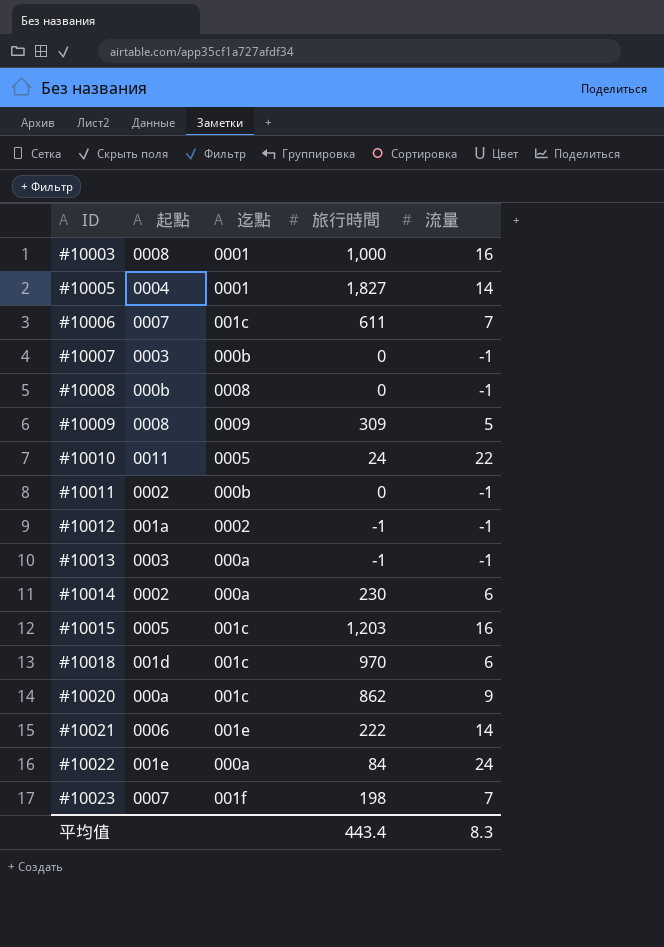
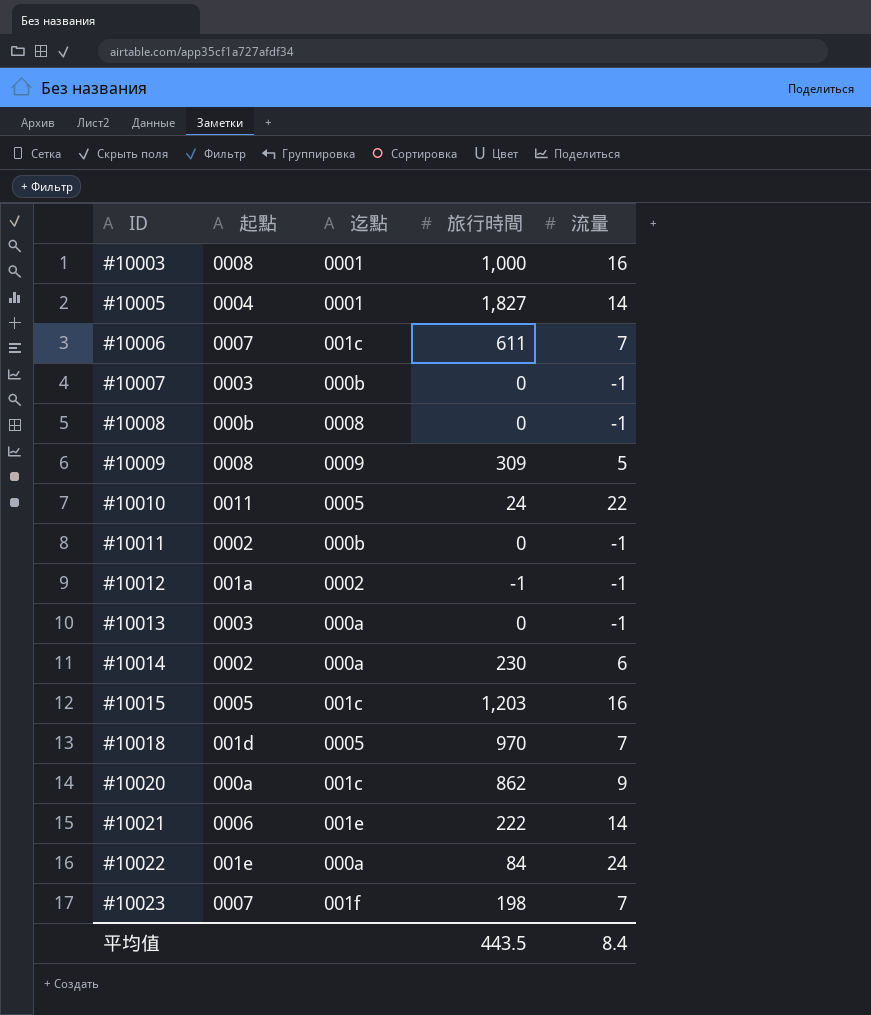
#10013 | 旅行時間: -1 -> 0
#10018 | 迄點: 001c -> 0005
#10018 | 流量: 6 -> 7
平均值 | 旅行時間: 443.4 -> 443.5
平均值 | 流量: 8.3 -> 8.4

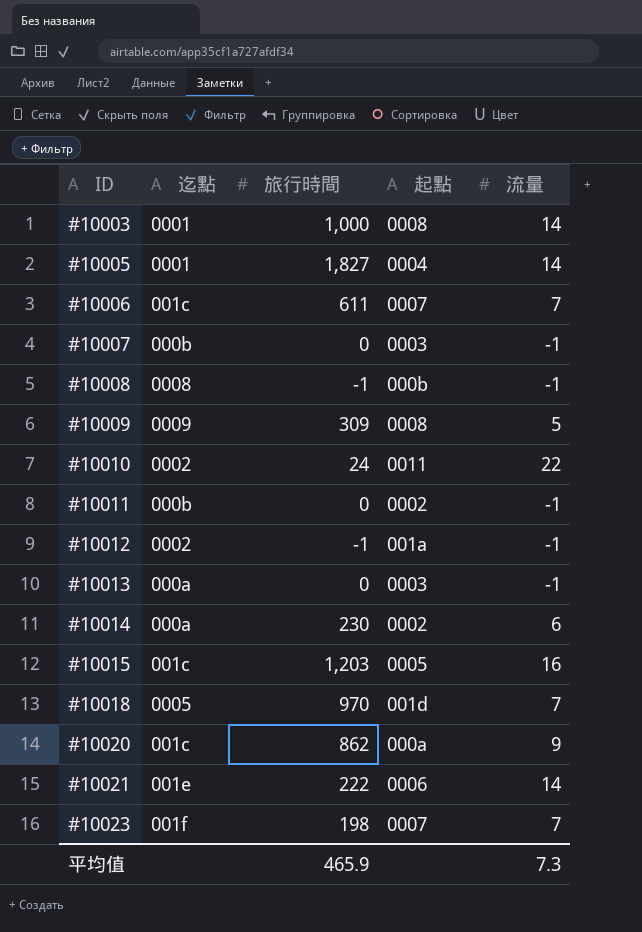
column 起點 | position: 2 -> 4
row #10022: 001e | 000a | 84 | 24 -> none
#10003 | 流量: 16 -> 14
#10008 | 旅行時間: 0 -> -1
#10010 | 迄點: 0005 -> 0002
平均值 | 旅行時間: 443.5 -> 465.9
平均值 | 流量: 8.4 -> 7.3

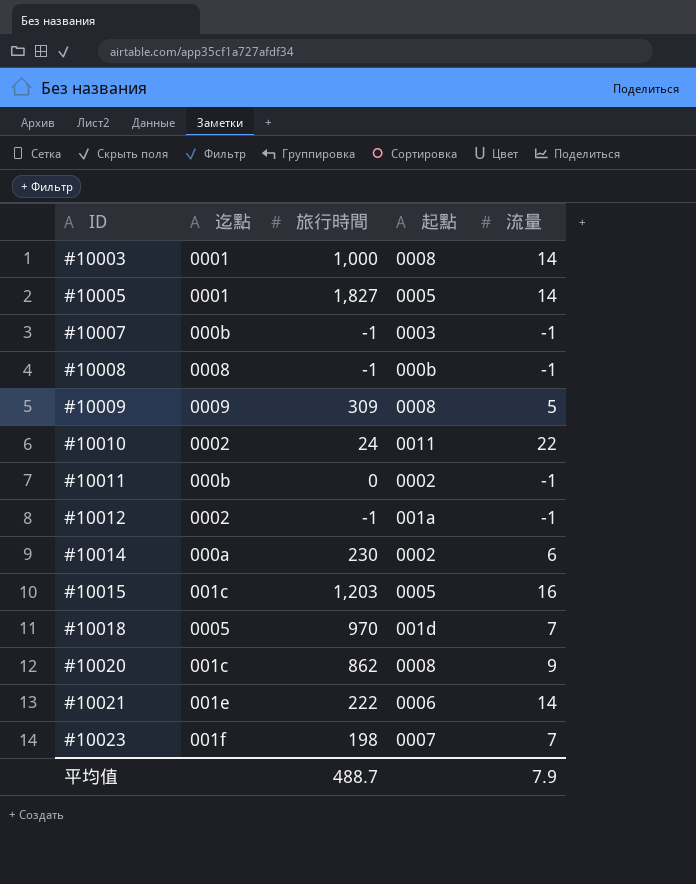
row #10006: 001c | 611 | 0007 | 7 -> none
row #10013: 000a | 0 | 0003 | -1 -> none
#10005 | 起點: 0004 -> 0005
#10007 | 旅行時間: 0 -> -1
#10020 | 起點: 000a -> 0008
平均值 | 旅行時間: 465.9 -> 488.7
平均值 | 流量: 7.3 -> 7.9

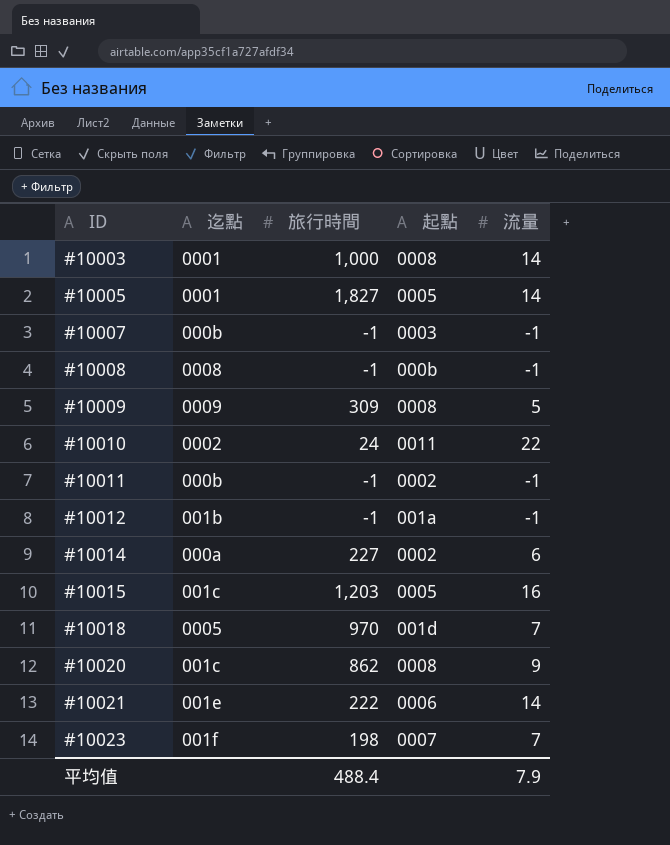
#10011 | 旅行時間: 0 -> -1
#10012 | 迄點: 0002 -> 001b
#10014 | 旅行時間: 230 -> 227
平均值 | 旅行時間: 488.7 -> 488.4

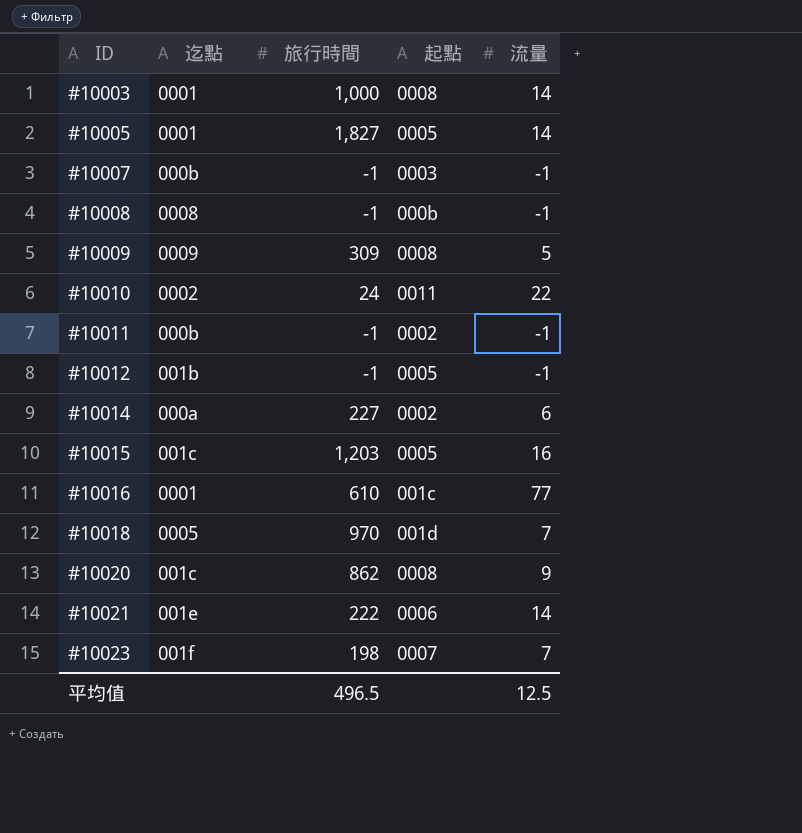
#10012 | 起點: 001a -> 0005
row #10016: none -> 0001 | 610 | 001c | 77
平均值 | 旅行時間: 488.4 -> 496.5
平均值 | 流量: 7.9 -> 12.5

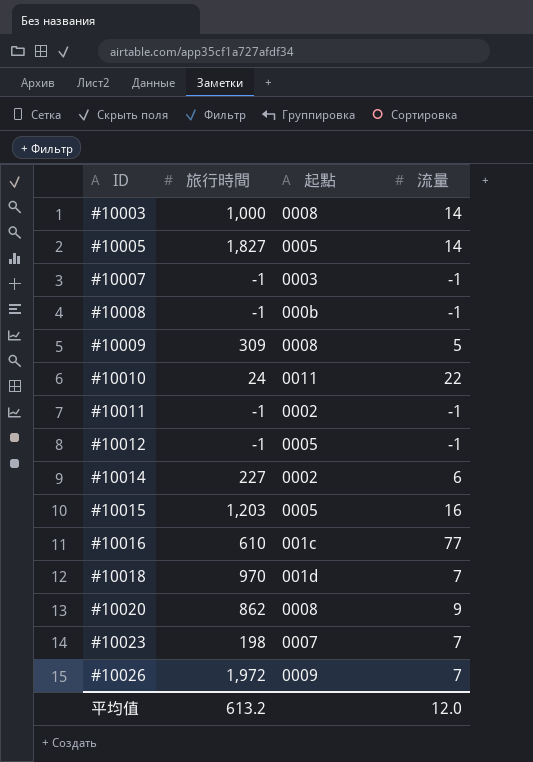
column 迄點 | position: 2 -> none
row #10021: 001e | 222 | 0006 | 14 -> none
row #10026: none -> 1,972 | 0009 | 7
平均值 | 旅行時間: 496.5 -> 613.2
平均值 | 流量: 12.5 -> 12.0

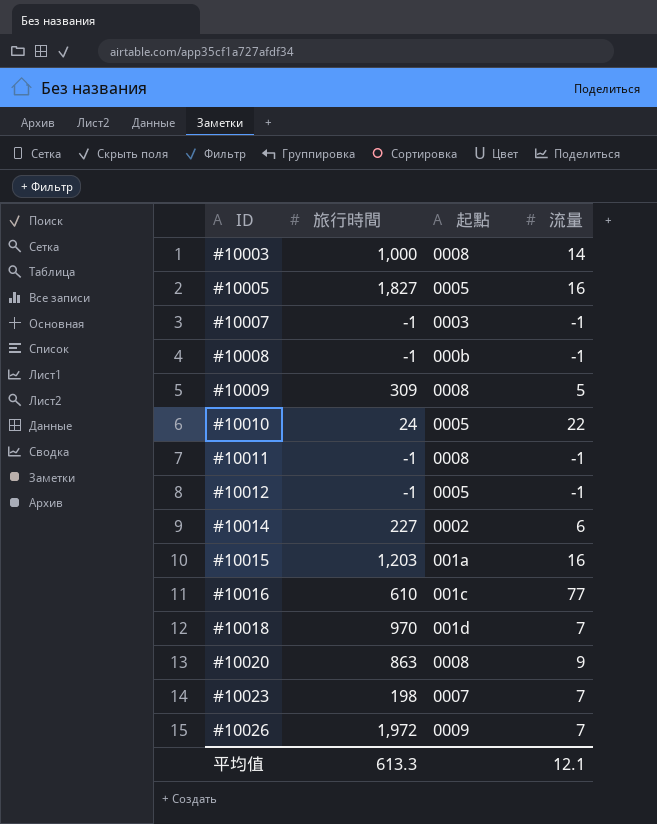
#10005 | 流量: 14 -> 16
#10010 | 起點: 0011 -> 0005
#10011 | 起點: 0002 -> 0008
#10015 | 起點: 0005 -> 001a
#10020 | 旅行時間: 862 -> 863
平均值 | 旅行時間: 613.2 -> 613.3
平均值 | 流量: 12.0 -> 12.1

